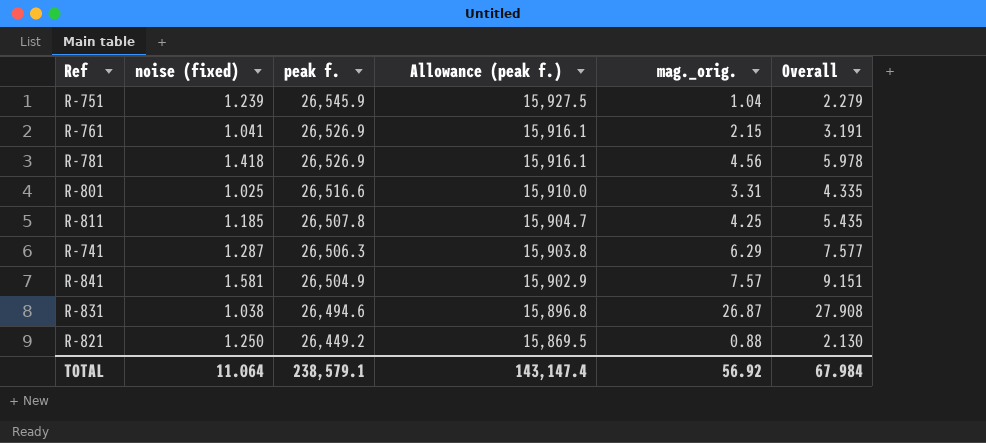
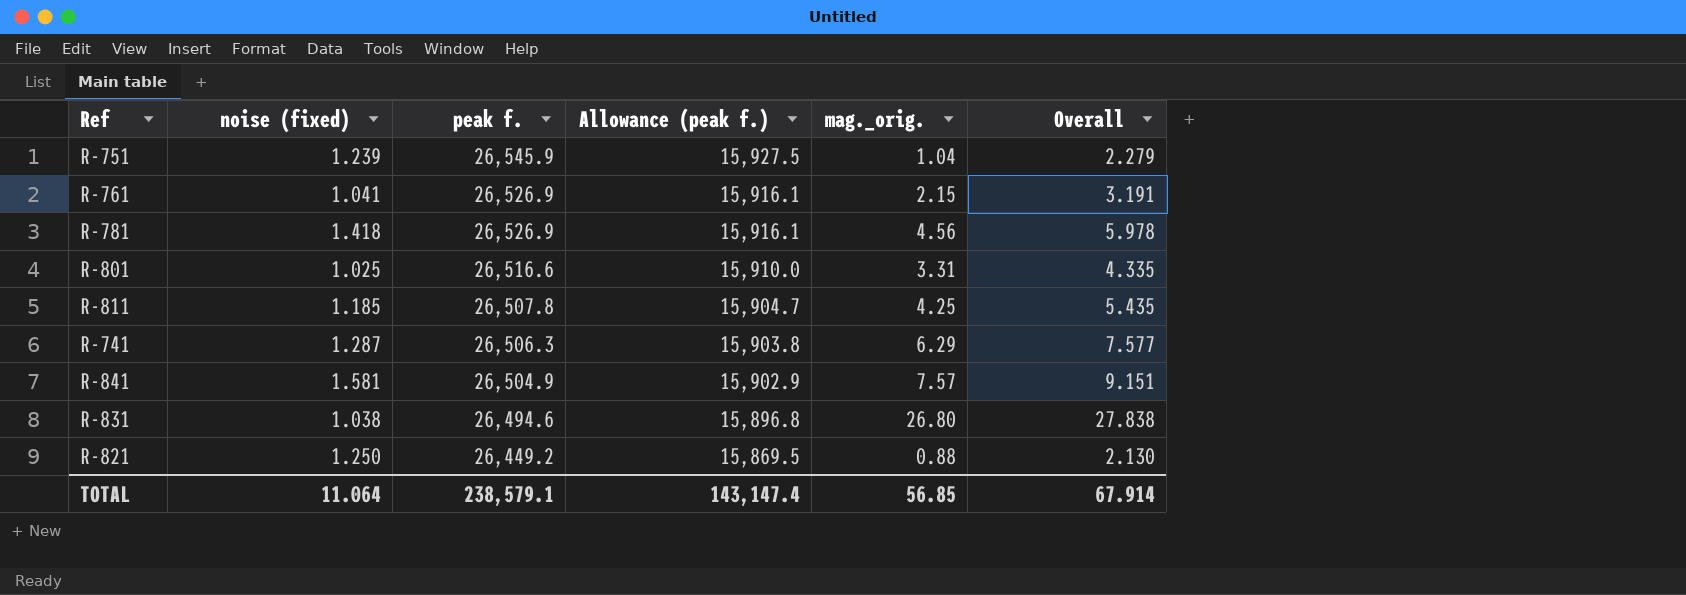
R-831 | mag._orig.: 26.87 -> 26.80
R-831 | Overall: 27.908 -> 27.838
TOTAL | mag._orig.: 56.92 -> 56.85
TOTAL | Overall: 67.984 -> 67.914

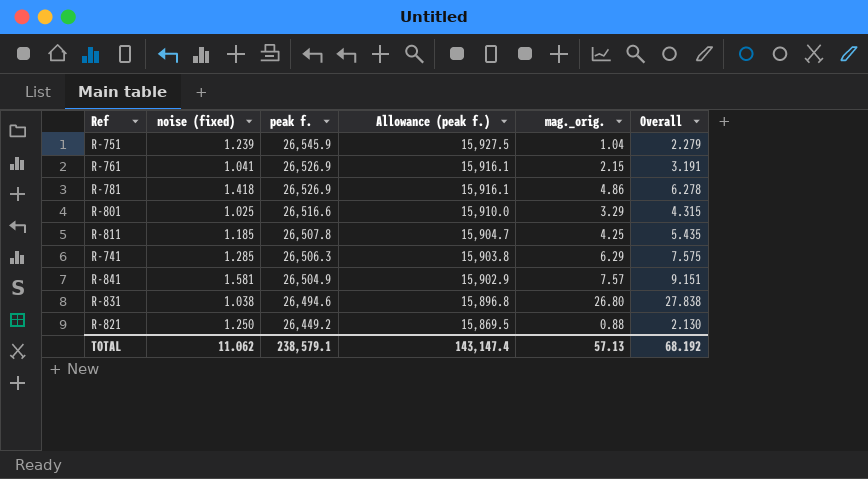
R-781 | mag._orig.: 4.56 -> 4.86
R-781 | Overall: 5.978 -> 6.278
R-801 | mag._orig.: 3.31 -> 3.29
R-801 | Overall: 4.335 -> 4.315
R-741 | noise (fixed): 1.287 -> 1.285
R-741 | Overall: 7.577 -> 7.575
TOTAL | noise (fixed): 11.064 -> 11.062
TOTAL | mag._orig.: 56.85 -> 57.13
TOTAL | Overall: 67.914 -> 68.192

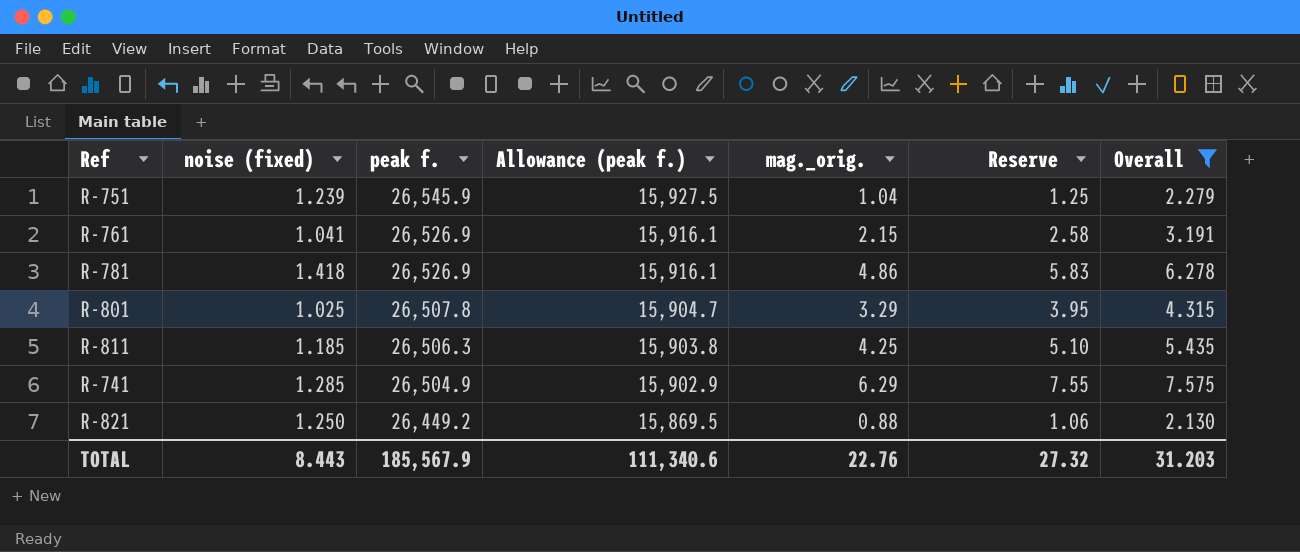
filter: none -> Overall <= 7.575
column Reserve | formula: none -> [mag._orig.] * 1.2
R-801 | peak f.: 26,516.6 -> 26,507.8
R-801 | Allowance (peak f.): 15,910.0 -> 15,904.7
R-811 | peak f.: 26,507.8 -> 26,506.3
R-811 | Allowance (peak f.): 15,904.7 -> 15,903.8
R-741 | peak f.: 26,506.3 -> 26,504.9
R-741 | Allowance (peak f.): 15,903.8 -> 15,902.9
TOTAL | noise (fixed): 11.062 -> 8.443
TOTAL | peak f.: 238,579.1 -> 185,567.9
TOTAL | Allowance (peak f.): 143,147.4 -> 111,340.6
TOTAL | mag._orig.: 57.13 -> 22.76
TOTAL | Overall: 68.192 -> 31.203

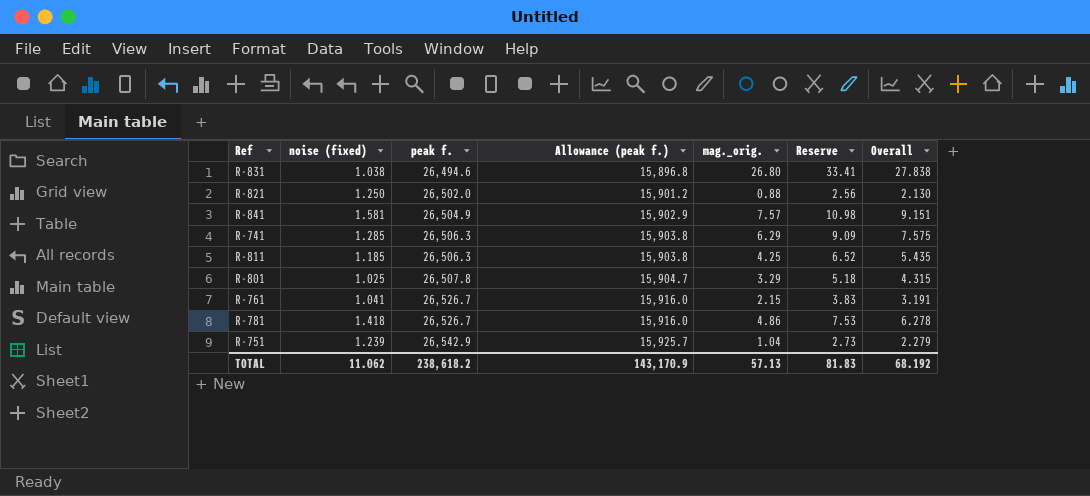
filter: Overall <= 7.575 -> none
row order: peak f. descending -> peak f. ascending
column Reserve | formula: [mag._orig.] * 1.2 -> [Overall] * 1.2
R-821 | peak f.: 26,449.2 -> 26,502.0
R-821 | Allowance (peak f.): 15,869.5 -> 15,901.2
R-741 | peak f.: 26,504.9 -> 26,506.3
R-741 | Allowance (peak f.): 15,902.9 -> 15,903.8
R-761 | peak f.: 26,526.9 -> 26,526.7
R-761 | Allowance (peak f.): 15,916.1 -> 15,916.0
R-781 | peak f.: 26,526.9 -> 26,526.7
R-781 | Allowance (peak f.): 15,916.1 -> 15,916.0
R-751 | peak f.: 26,545.9 -> 26,542.9
R-751 | Allowance (peak f.): 15,927.5 -> 15,925.7
TOTAL | noise (fixed): 8.443 -> 11.062
TOTAL | peak f.: 185,567.9 -> 238,618.2
TOTAL | Allowance (peak f.): 111,340.6 -> 143,170.9
TOTAL | mag._orig.: 22.76 -> 57.13
TOTAL | Reserve: 27.32 -> 81.83
TOTAL | Overall: 31.203 -> 68.192

